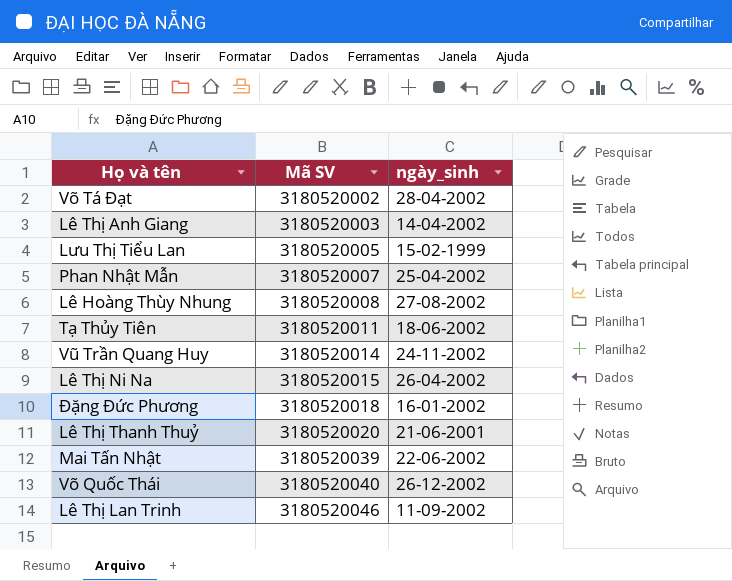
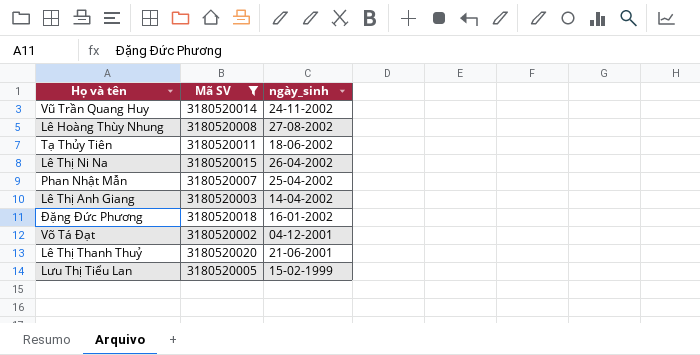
filter: none -> Mã SV <= 3180520020
row order: Mã SV ascending -> ngày_sinh descending
Võ Tá Đạt | ngày_sinh: 28-04-2002 -> 04-12-2001

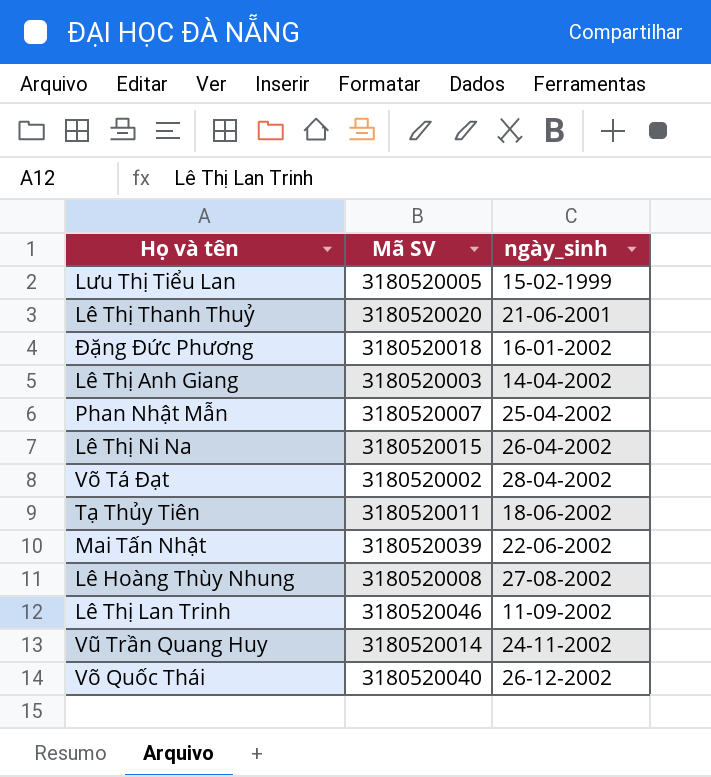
filter: Mã SV <= 3180520020 -> none
row order: ngày_sinh descending -> ngày_sinh ascending
Võ Tá Đạt | ngày_sinh: 04-12-2001 -> 28-04-2002

